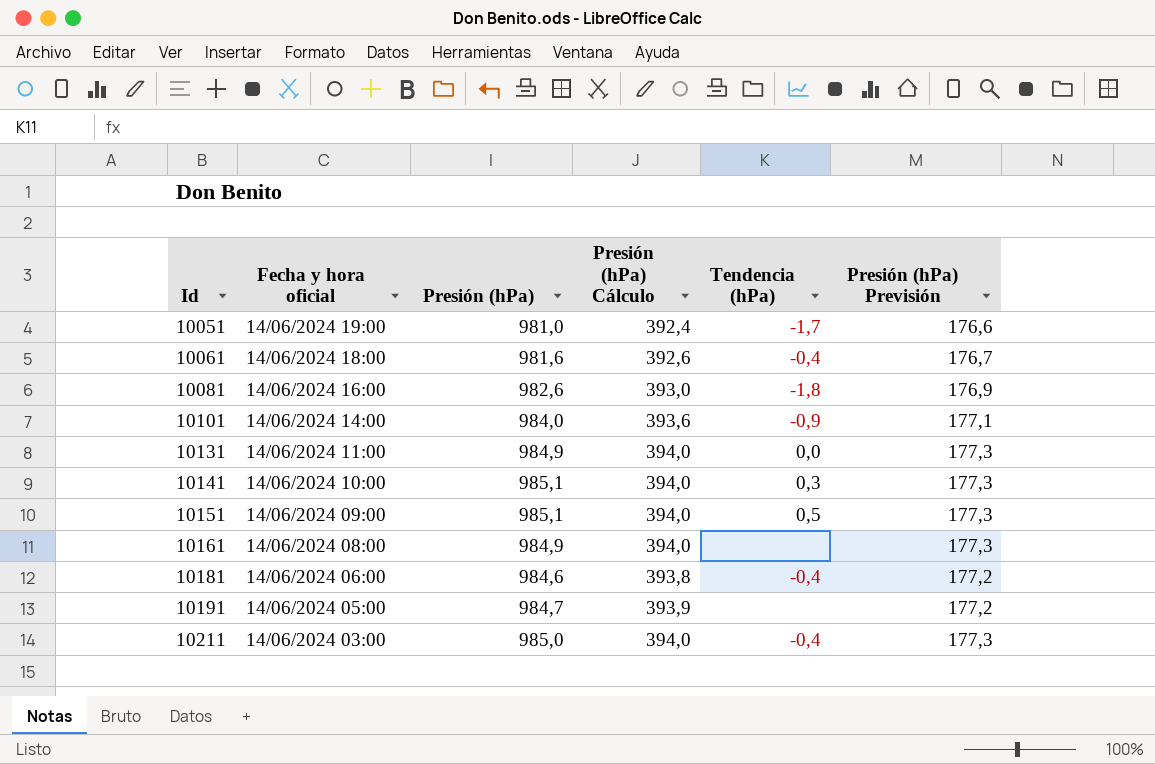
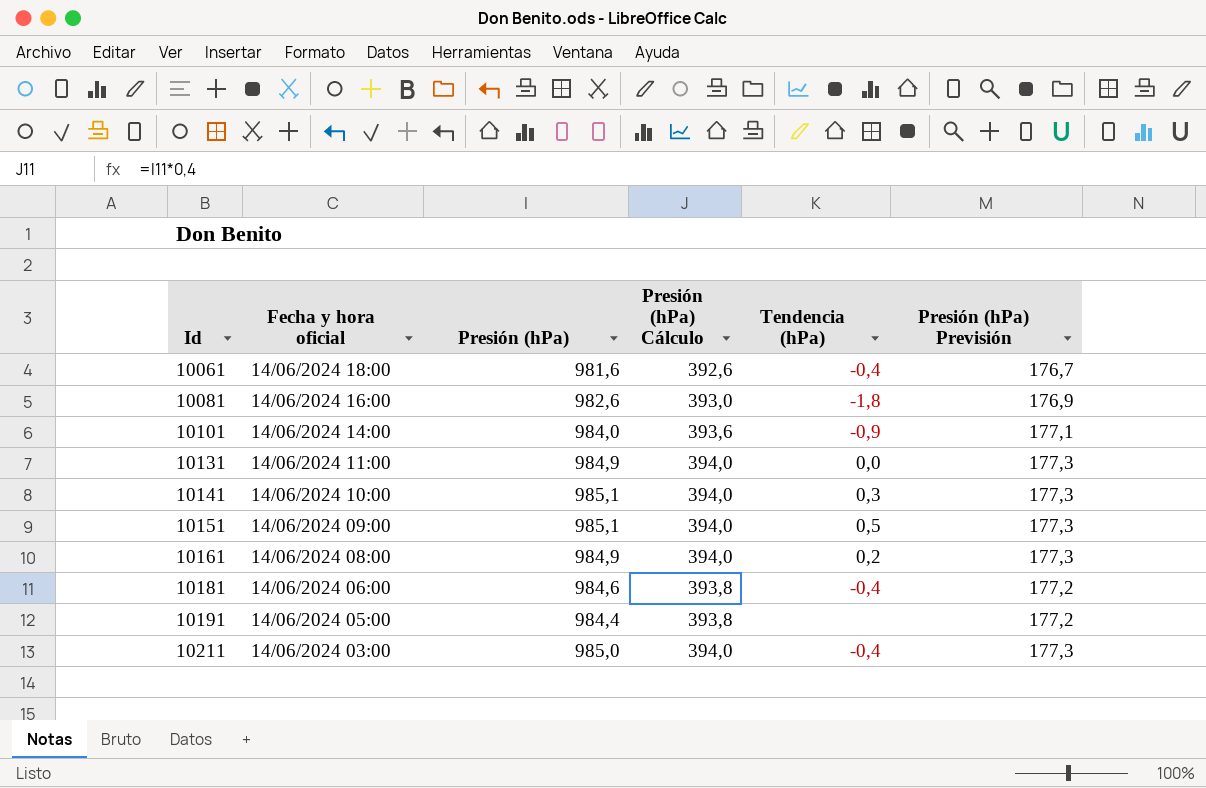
row 10051: 14/06/2024 19:00 | 981,0 | 392,4 | -1,7 | 176,6 -> none
10161 | Tendencia (hPa): none -> 0,2
10191 | Presión (hPa): 984,7 -> 984,4
10191 | Presión (hPa) Cálculo: 393,9 -> 393,8

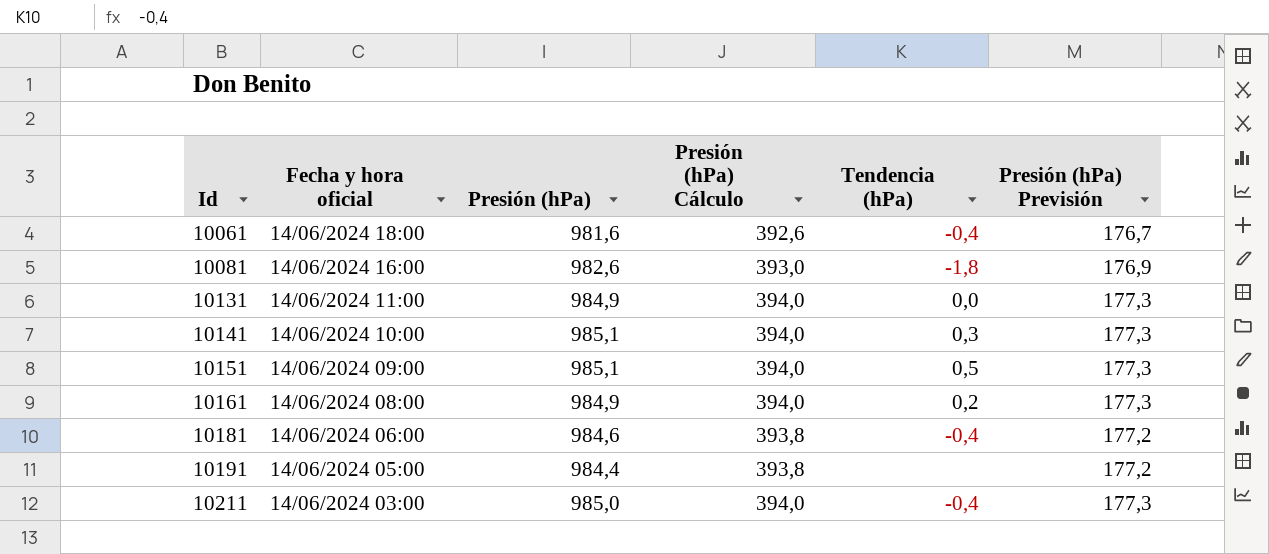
row 10101: 14/06/2024 14:00 | 984,0 | 393,6 | -0,9 | 177,1 -> none

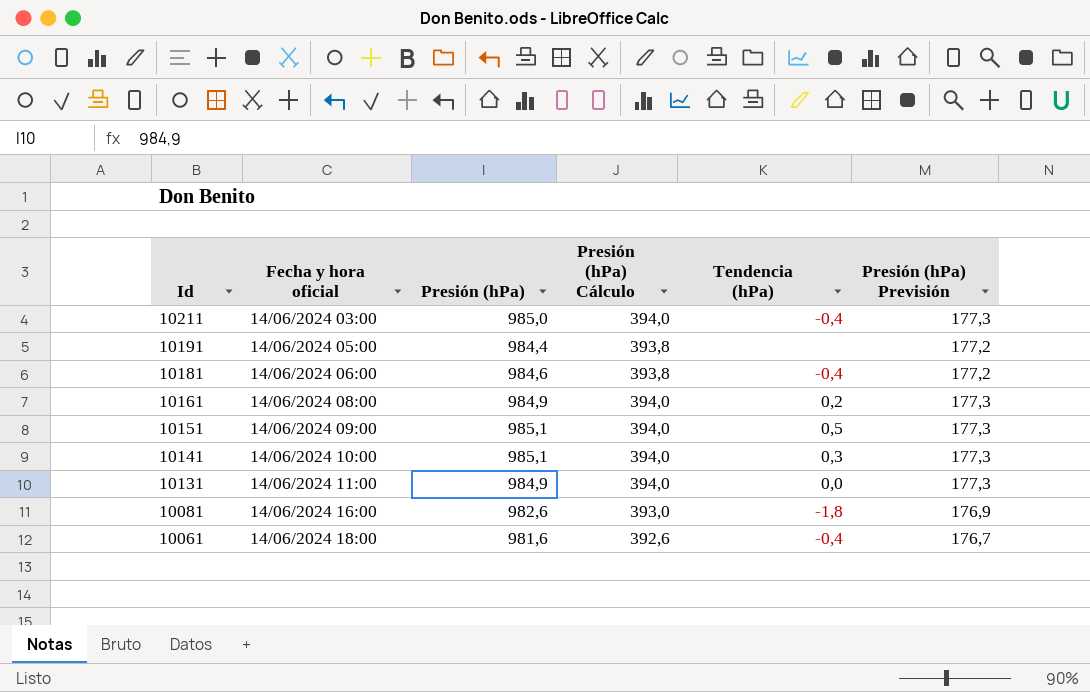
row order: Id ascending -> Id descending

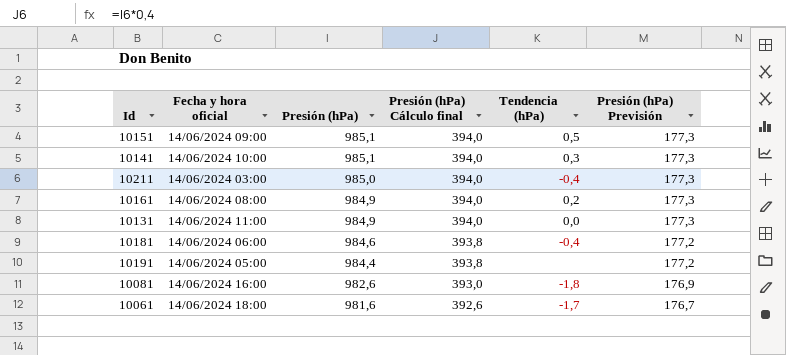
row order: Id descending -> Presión (hPa) descending
column name: Presión (hPa) Cálculo -> Presión (hPa) Cálculo final
10061 | Tendencia (hPa): -0,4 -> -1,7

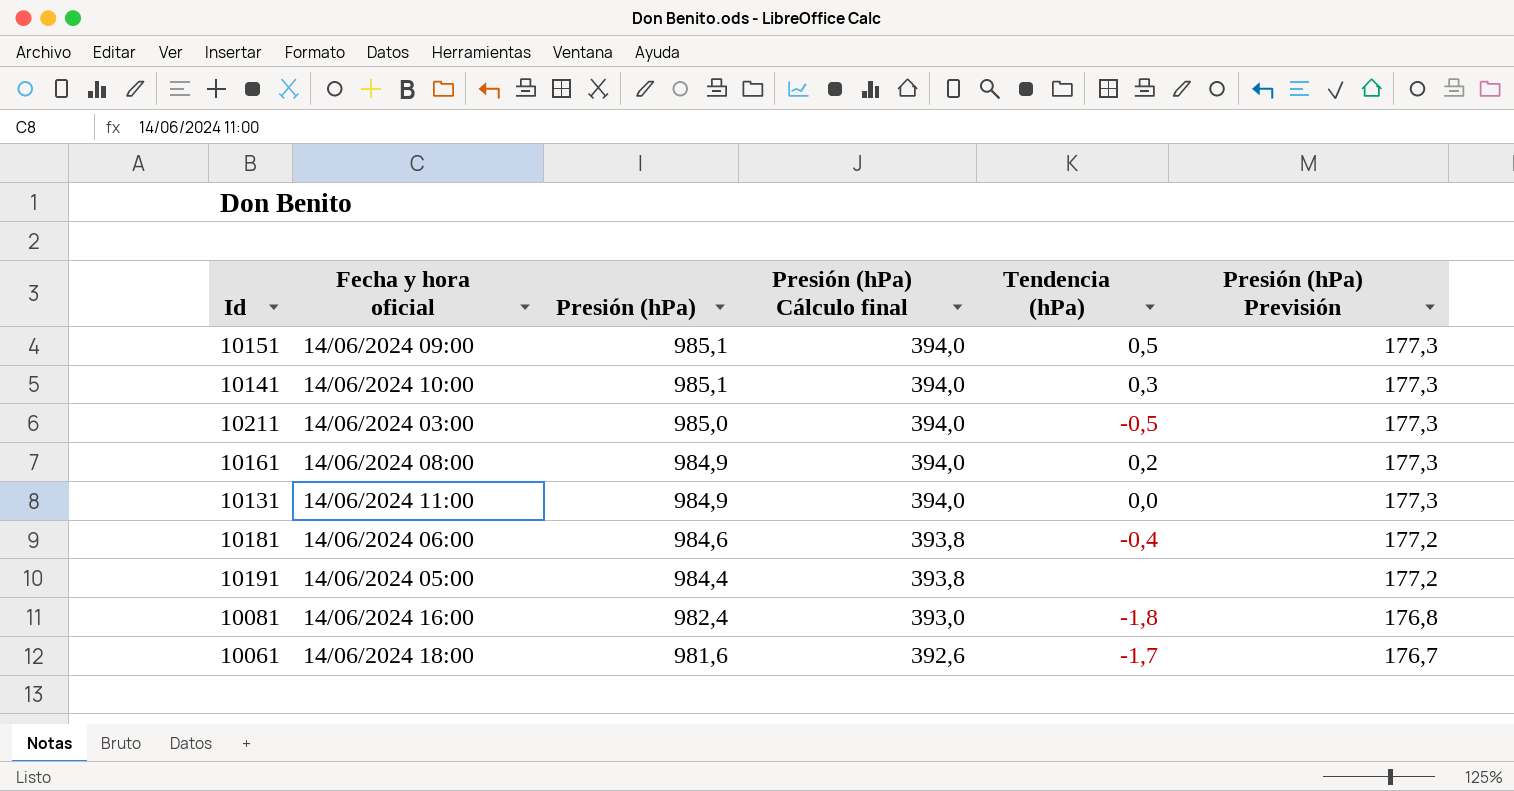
10211 | Tendencia (hPa): -0,4 -> -0,5
10081 | Presión (hPa): 982,6 -> 982,4
10081 | Presión (hPa) Previsión: 176,9 -> 176,8

